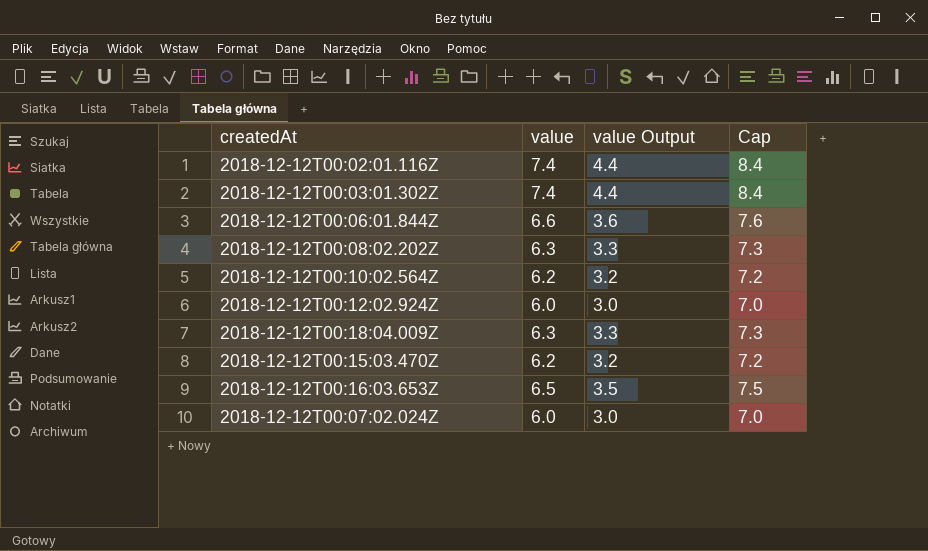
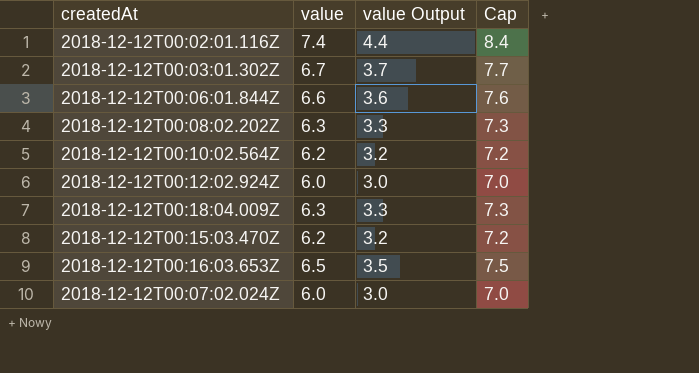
2018-12-12T00:03:01.302Z | value: 7.4 -> 6.7
2018-12-12T00:03:01.302Z | value Output: 4.4 -> 3.7
2018-12-12T00:03:01.302Z | Cap: 8.4 -> 7.7

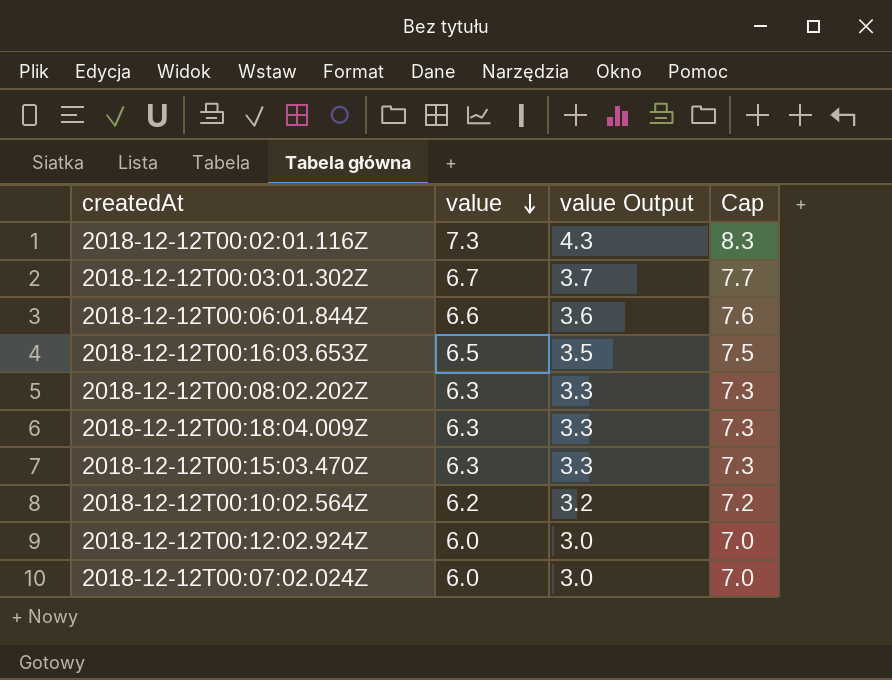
row order: none -> value descending
2018-12-12T00:02:01.116Z | value: 7.4 -> 7.3
2018-12-12T00:02:01.116Z | value Output: 4.4 -> 4.3
2018-12-12T00:02:01.116Z | Cap: 8.4 -> 8.3
2018-12-12T00:15:03.470Z | value: 6.2 -> 6.3
2018-12-12T00:15:03.470Z | value Output: 3.2 -> 3.3
2018-12-12T00:15:03.470Z | Cap: 7.2 -> 7.3

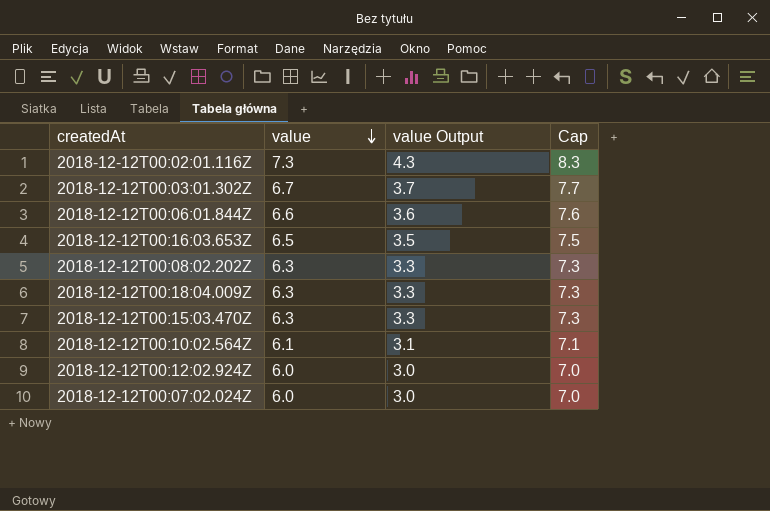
2018-12-12T00:10:02.564Z | value: 6.2 -> 6.1
2018-12-12T00:10:02.564Z | value Output: 3.2 -> 3.1
2018-12-12T00:10:02.564Z | Cap: 7.2 -> 7.1

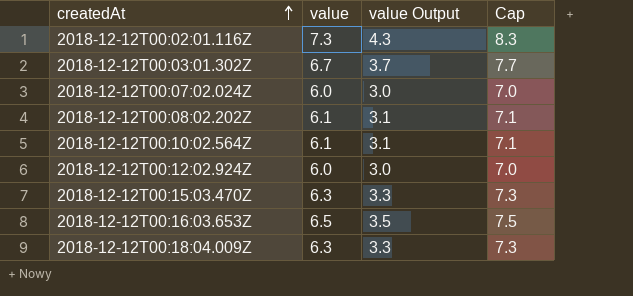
row order: value descending -> createdAt ascending
row 2018-12-12T00:06:01.844Z: 6.6 | 3.6 | 7.6 -> none
2018-12-12T00:08:02.202Z | value: 6.3 -> 6.1
2018-12-12T00:08:02.202Z | value Output: 3.3 -> 3.1
2018-12-12T00:08:02.202Z | Cap: 7.3 -> 7.1

